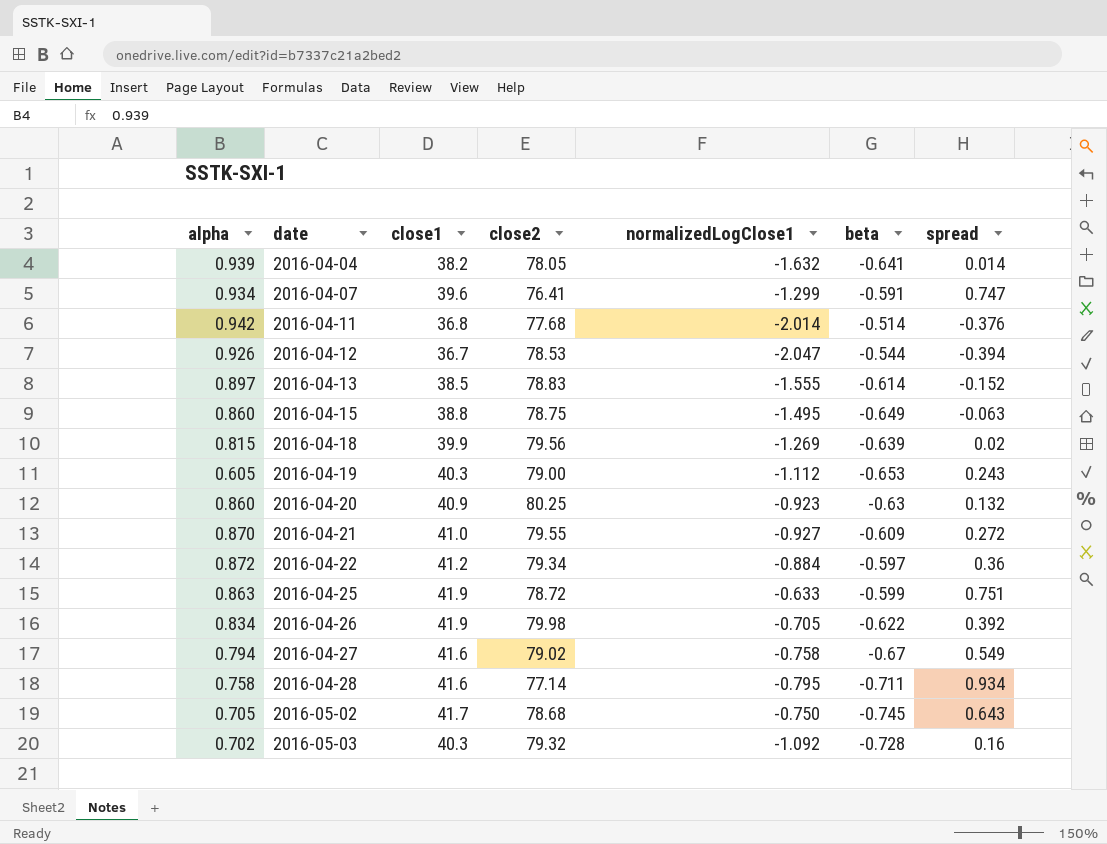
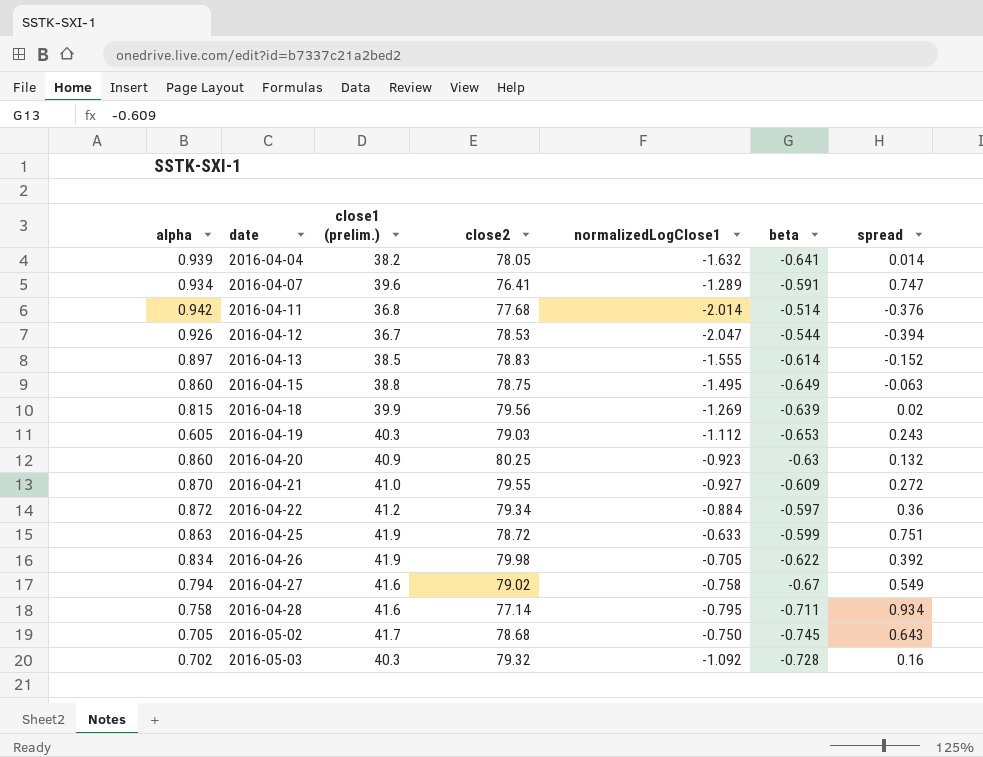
column name: close1 -> close1 (prelim.)
2016-04-07 | normalizedLogClose1: -1.299 -> -1.289
2016-04-19 | close2: 79.00 -> 79.03

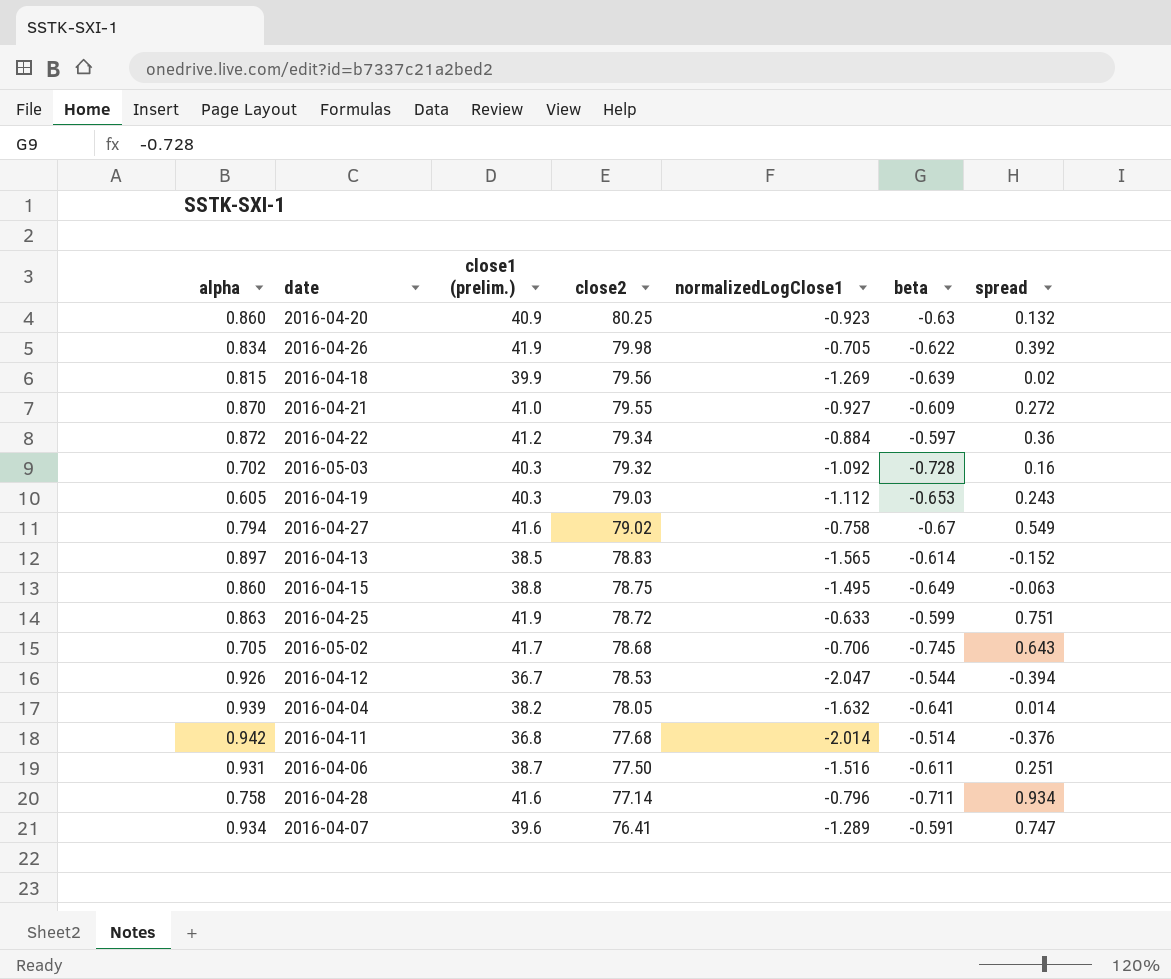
row order: date ascending -> close2 descending
2016-04-13 | normalizedLogClose1: -1.555 -> -1.565
2016-05-02 | normalizedLogClose1: -0.750 -> -0.706
row 2016-04-06: none -> 0.931 | 38.7 | 77.50 | -1.516 | -0.611 | 0.251
2016-04-28 | normalizedLogClose1: -0.795 -> -0.796

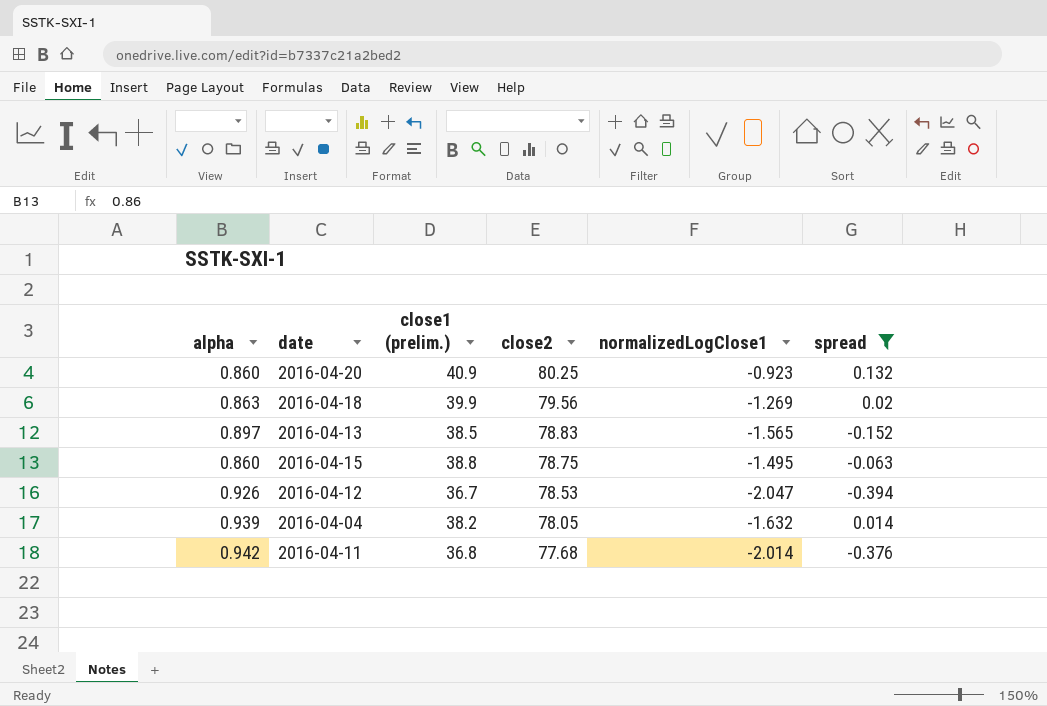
filter: none -> spread <= 0.132
column beta | position: 6 -> none
2016-04-18 | alpha: 0.815 -> 0.863

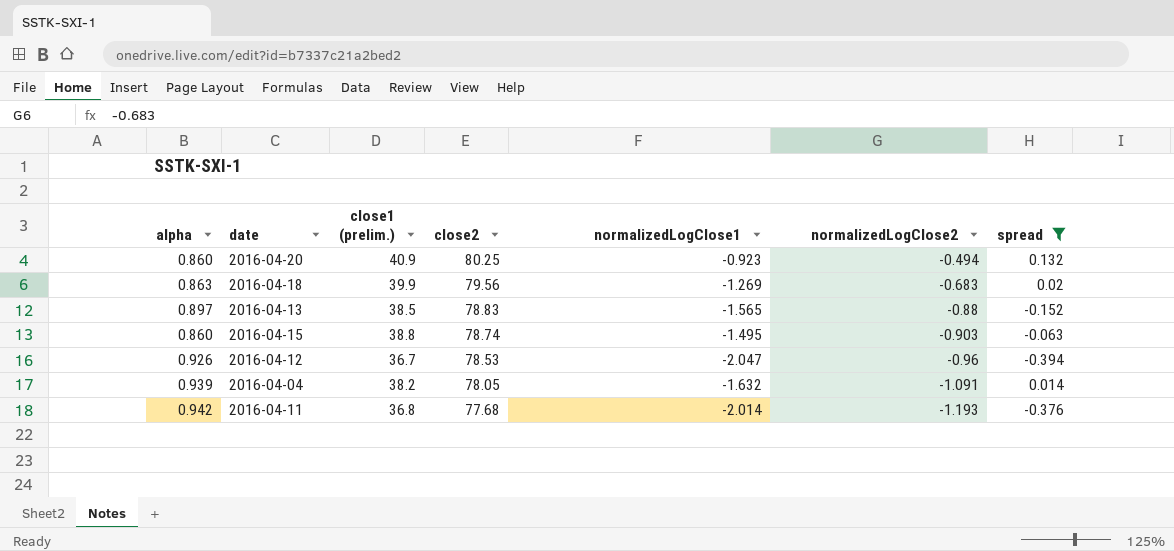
column normalizedLogClose2 | position: none -> 6
2016-04-15 | close2: 78.75 -> 78.74

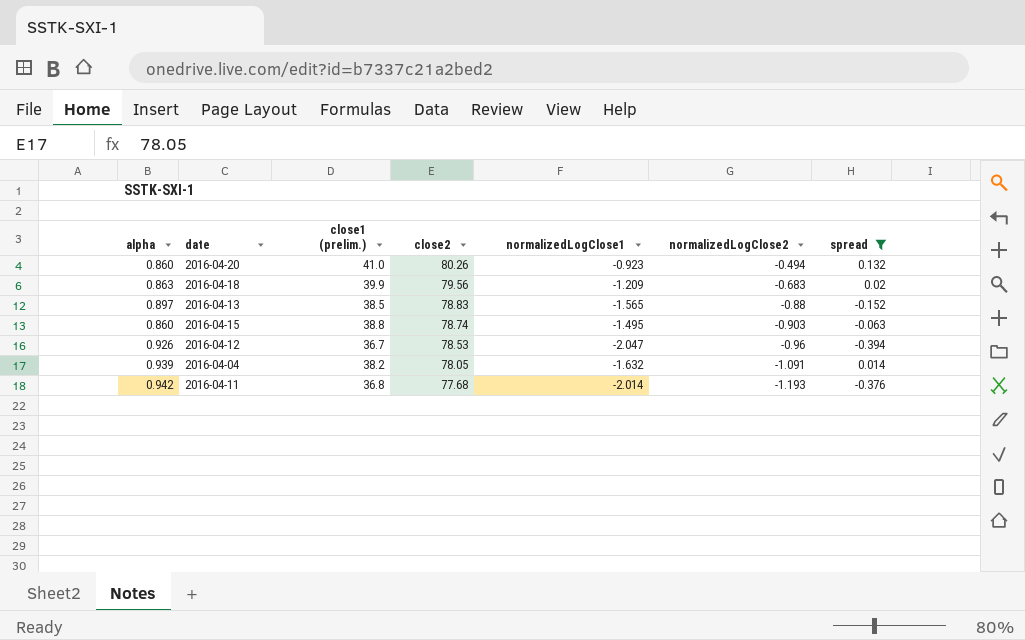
2016-04-20 | close1 (prelim.): 40.9 -> 41.0
2016-04-20 | close2: 80.25 -> 80.26
2016-04-18 | normalizedLogClose1: -1.269 -> -1.209

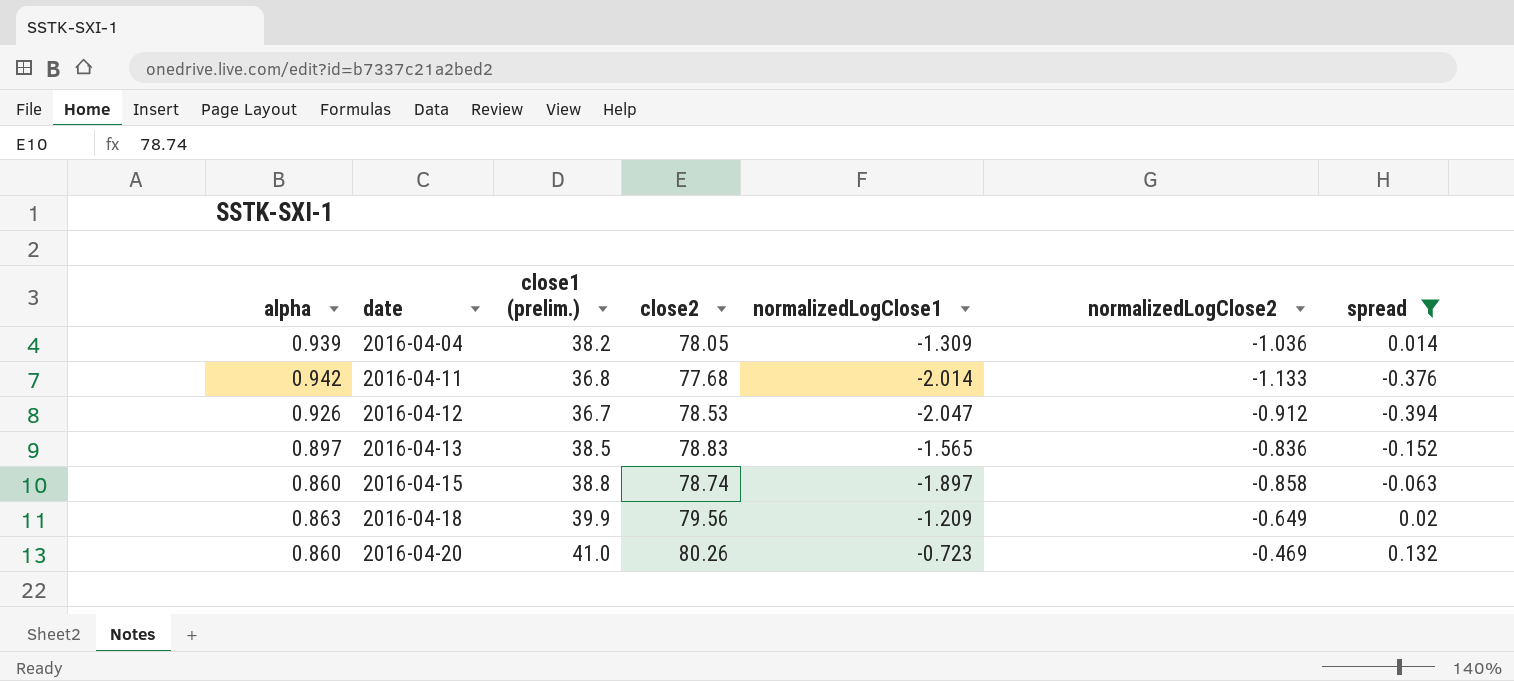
row order: close2 descending -> date ascending
2016-04-04 | normalizedLogClose1: -1.632 -> -1.309
2016-04-04 | normalizedLogClose2: -1.091 -> -1.036
2016-04-11 | normalizedLogClose2: -1.193 -> -1.133
2016-04-12 | normalizedLogClose2: -0.96 -> -0.912
2016-04-13 | normalizedLogClose2: -0.88 -> -0.836
2016-04-15 | normalizedLogClose1: -1.495 -> -1.897
2016-04-15 | normalizedLogClose2: -0.903 -> -0.858
2016-04-18 | normalizedLogClose2: -0.683 -> -0.649
2016-04-20 | normalizedLogClose1: -0.923 -> -0.723
2016-04-20 | normalizedLogClose2: -0.494 -> -0.469

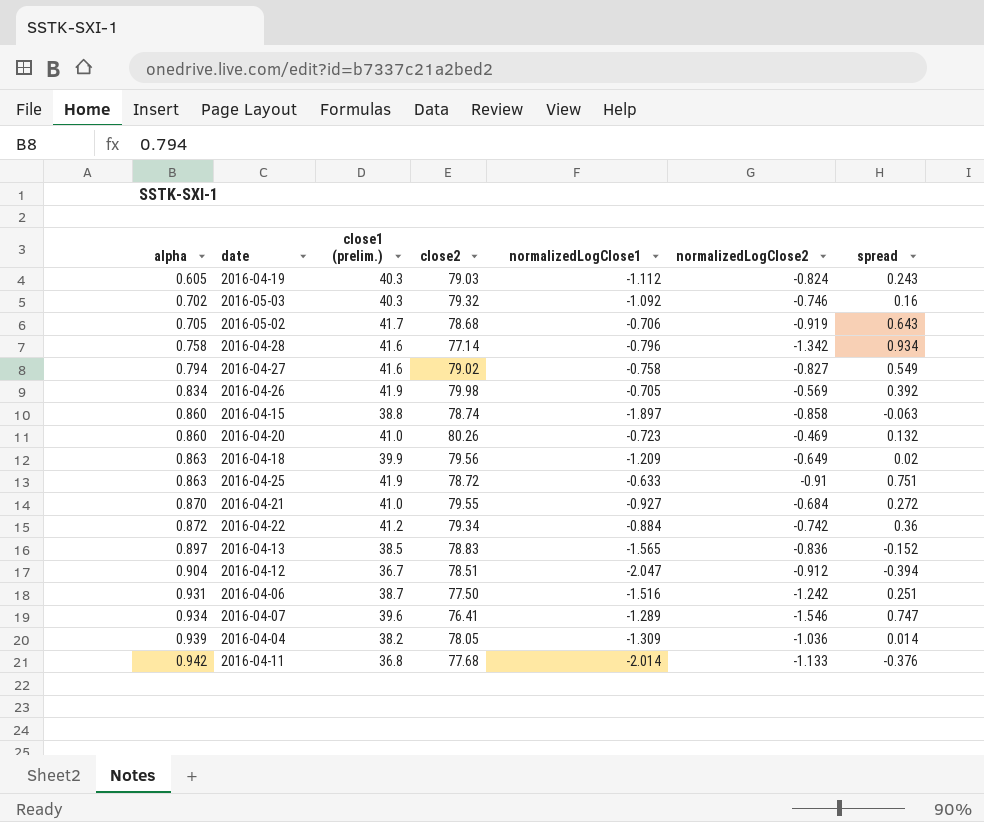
filter: spread <= 0.132 -> none
row order: date ascending -> alpha ascending
2016-04-12 | alpha: 0.926 -> 0.904
2016-04-12 | close2: 78.53 -> 78.51

